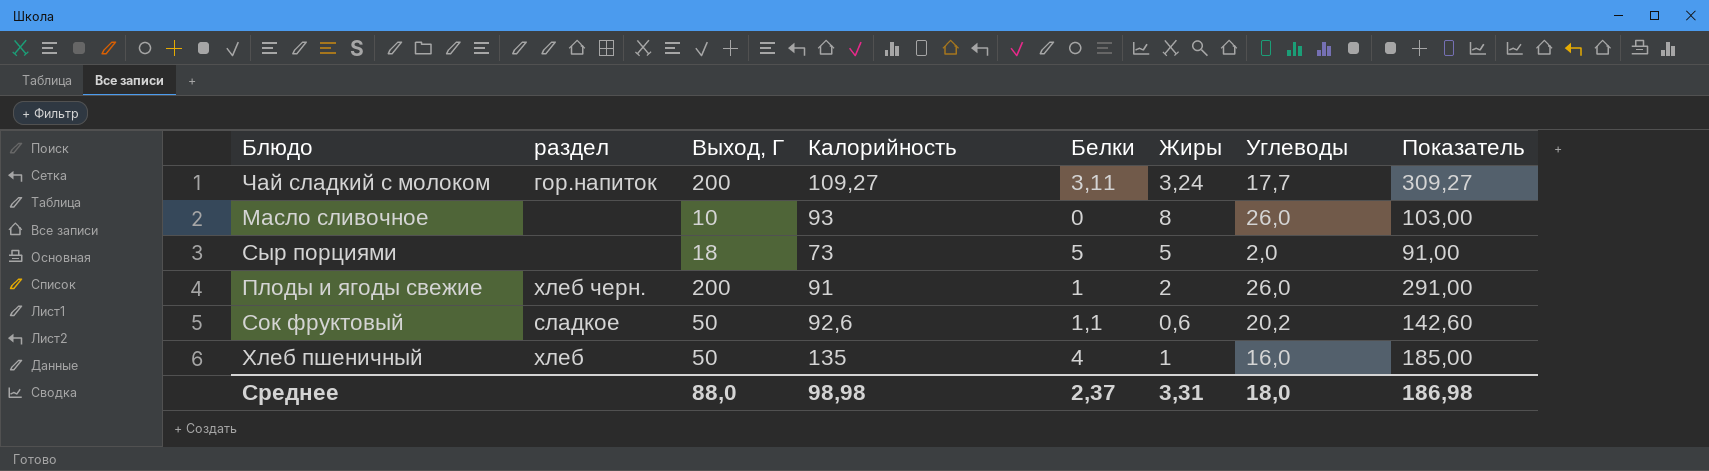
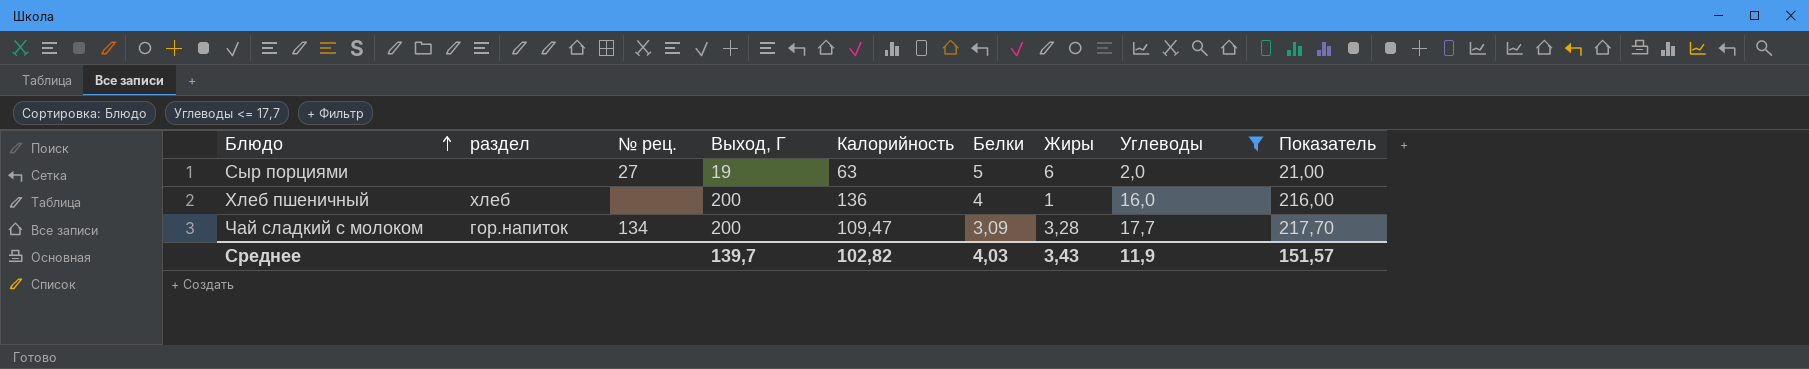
filter: none -> Углеводы <= 17,7
row order: none -> Блюдо ascending
column № рец. | position: none -> 3
column Показатель | formula: [Выход, Г] + [Калорийность] -> [Выход, Г] + [Углеводы]
Сыр порциями | Выход, Г: 18 -> 19
Сыр порциями | Калорийность: 73 -> 63
Сыр порциями | Жиры: 5 -> 6
Хлеб пшеничный | Выход, Г: 50 -> 200
Хлеб пшеничный | Калорийность: 135 -> 136
Чай сладкий с молоком | Калорийность: 109,27 -> 109,47
Чай сладкий с молоком | Белки: 3,11 -> 3,09
Чай сладкий с молоком | Жиры: 3,24 -> 3,28
Среднее | Выход, Г: 88,0 -> 139,7
Среднее | Калорийность: 98,98 -> 102,82
Среднее | Белки: 2,37 -> 4,03
Среднее | Жиры: 3,31 -> 3,43
Среднее | Углеводы: 18,0 -> 11,9
Среднее | Показатель: 186,98 -> 151,57

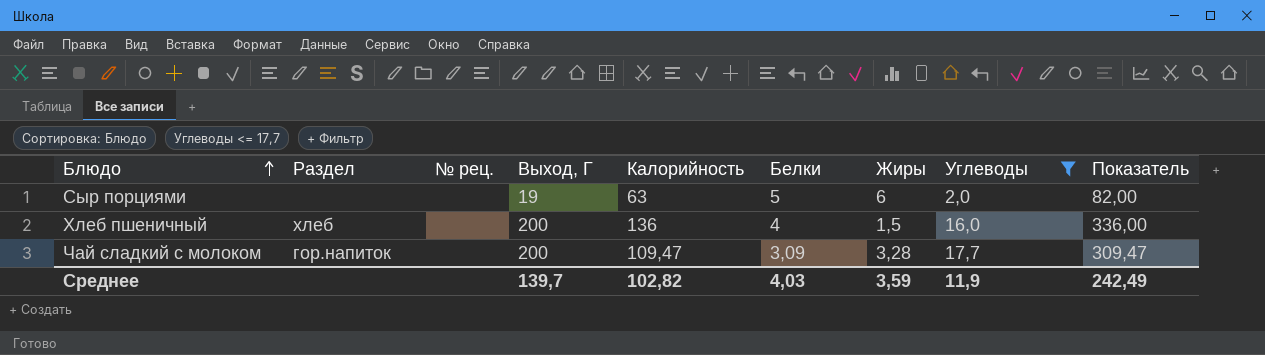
column name: раздел -> Раздел
column Показатель | formula: [Выход, Г] + [Углеводы] -> [Выход, Г] + [Калорийность]
Сыр порциями | № рец.: 27 -> none
Хлеб пшеничный | Жиры: 1 -> 1,5
Чай сладкий с молоком | № рец.: 134 -> none
Среднее | Жиры: 3,43 -> 3,59
Среднее | Показатель: 151,57 -> 242,49

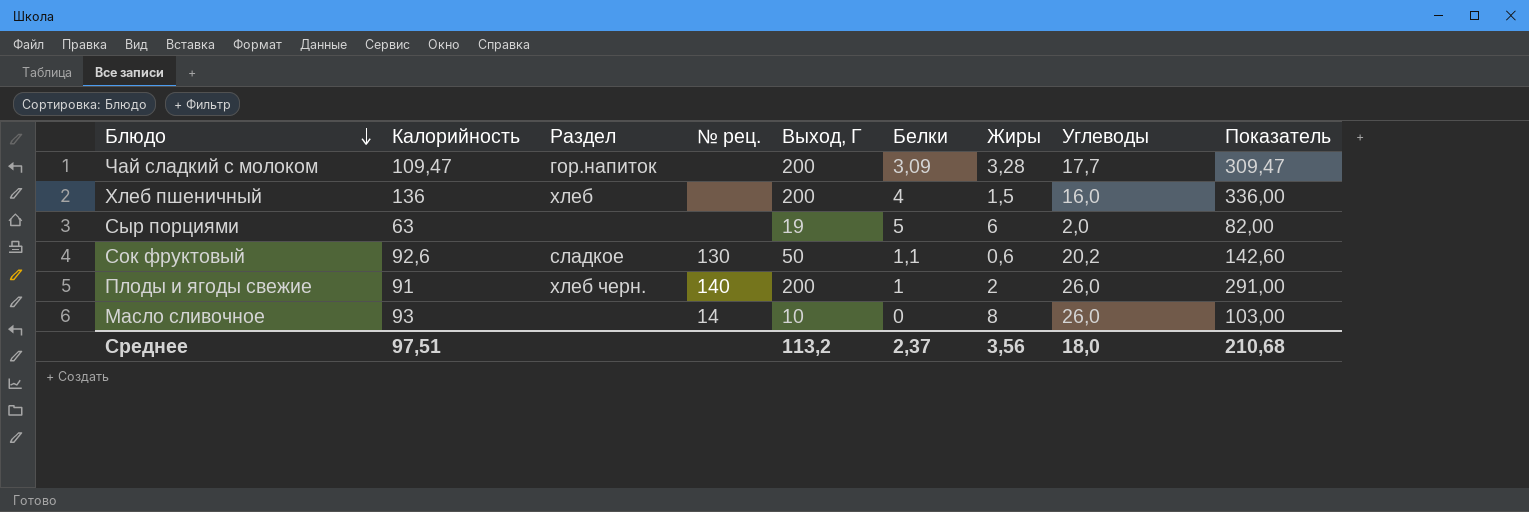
filter: Углеводы <= 17,7 -> none
row order: Блюдо ascending -> Блюдо descending
column Калорийность | position: 5 -> 2
Среднее | Калорийность: 102,82 -> 97,51
Среднее | Выход, Г: 139,7 -> 113,2
Среднее | Белки: 4,03 -> 2,37
Среднее | Жиры: 3,59 -> 3,56
Среднее | Углеводы: 11,9 -> 18,0
Среднее | Показатель: 242,49 -> 210,68

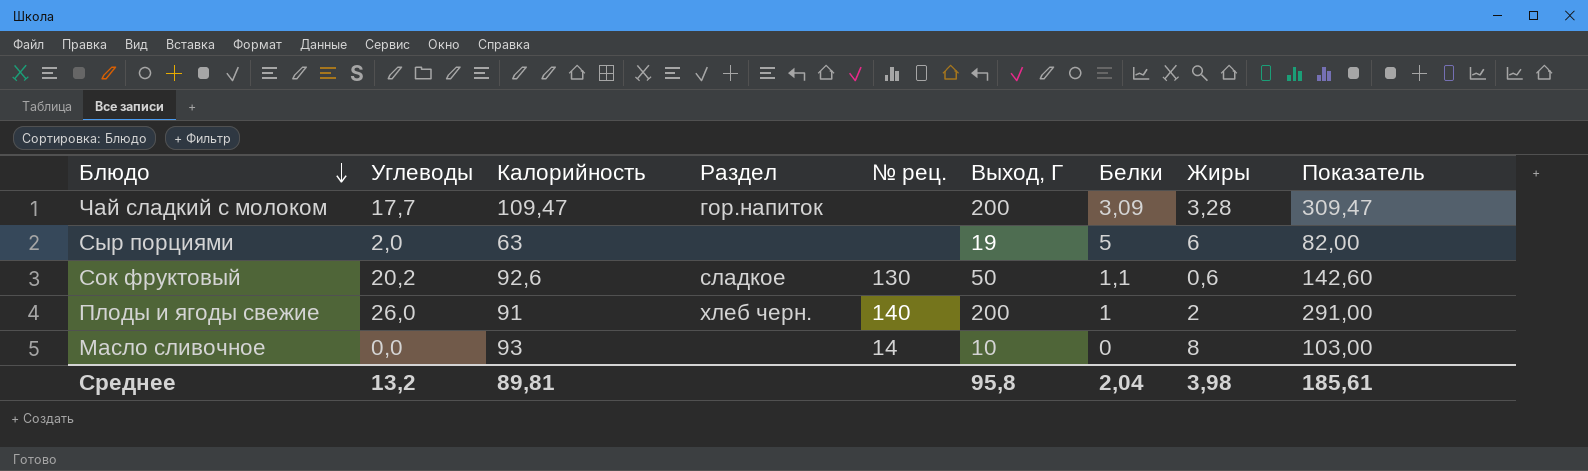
column Углеводы | position: 8 -> 2
row Хлеб пшеничный: 136 | хлеб | none | 200 | 4 | 1,5 | 16,0 | 336,00 -> none
Масло сливочное | Углеводы: 26,0 -> 0,0
Среднее | Углеводы: 18,0 -> 13,2
Среднее | Калорийность: 97,51 -> 89,81
Среднее | Выход, Г: 113,2 -> 95,8
Среднее | Белки: 2,37 -> 2,04
Среднее | Жиры: 3,56 -> 3,98
Среднее | Показатель: 210,68 -> 185,61

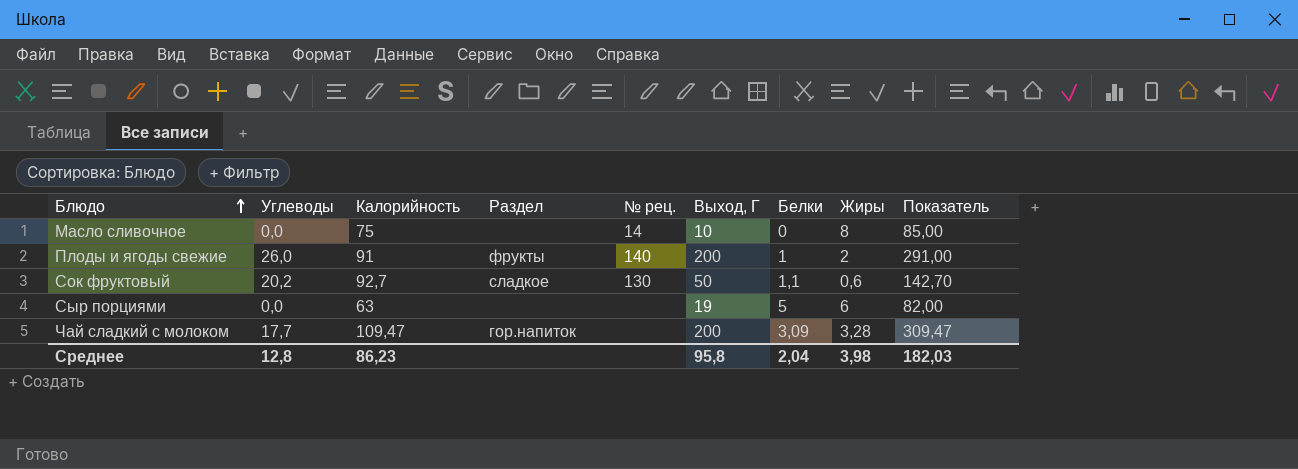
row order: Блюдо descending -> Блюдо ascending
Масло сливочное | Калорийность: 93 -> 75
Масло сливочное | Показатель: 103,00 -> 85,00
Плоды и ягоды свежие | Раздел: хлеб черн. -> фрукты
Сок фруктовый | Калорийность: 92,6 -> 92,7
Сок фруктовый | Показатель: 142,60 -> 142,70
Сыр порциями | Углеводы: 2,0 -> 0,0
Среднее | Углеводы: 13,2 -> 12,8
Среднее | Калорийность: 89,81 -> 86,23
Среднее | Показатель: 185,61 -> 182,03

